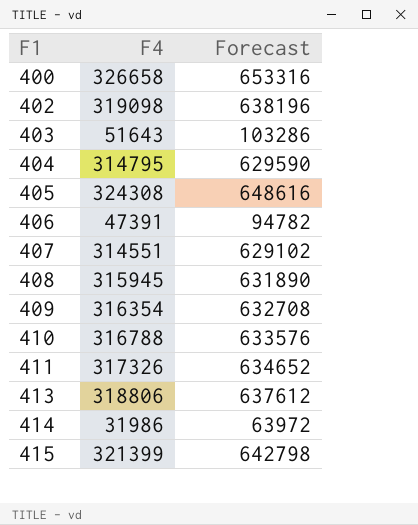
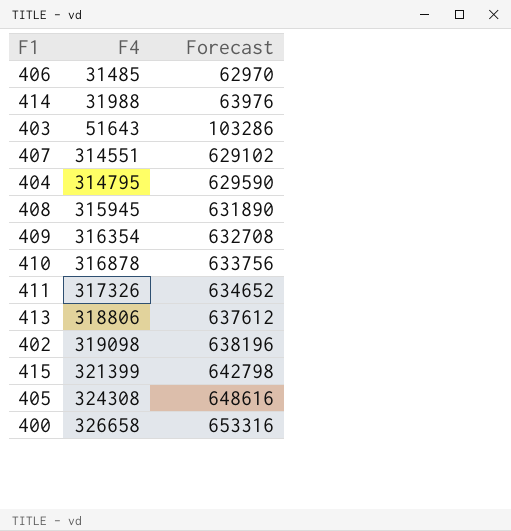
row order: F1 ascending -> F4 ascending
406 | F4: 47391 -> 31485
406 | Forecast: 94782 -> 62970
414 | F4: 31986 -> 31988
414 | Forecast: 63972 -> 63976
410 | F4: 316788 -> 316878
410 | Forecast: 633576 -> 633756

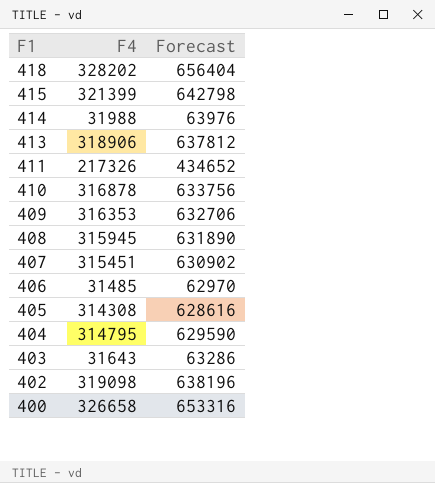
row order: F4 ascending -> F1 descending
row 418: none -> 328202 | 656404
413 | F4: 318806 -> 318906
413 | Forecast: 637612 -> 637812
411 | F4: 317326 -> 217326
411 | Forecast: 634652 -> 434652
409 | F4: 316354 -> 316353
409 | Forecast: 632708 -> 632706
407 | F4: 314551 -> 315451
407 | Forecast: 629102 -> 630902
405 | F4: 324308 -> 314308
405 | Forecast: 648616 -> 628616
403 | F4: 51643 -> 31643
403 | Forecast: 103286 -> 63286

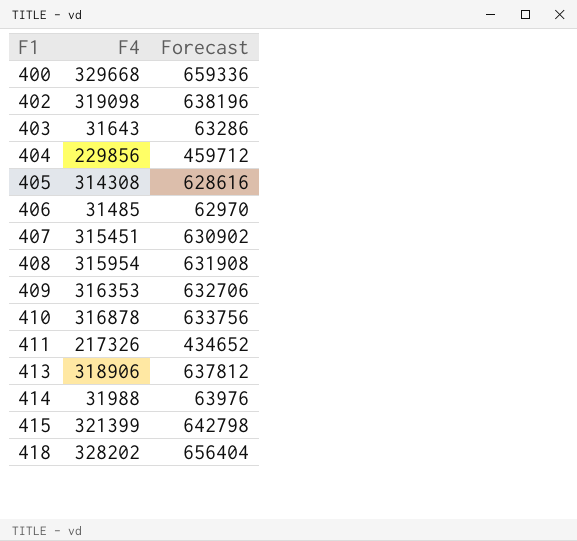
row order: F1 descending -> F1 ascending
400 | F4: 326658 -> 329668
400 | Forecast: 653316 -> 659336
404 | F4: 314795 -> 229856
404 | Forecast: 629590 -> 459712
408 | F4: 315945 -> 315954
408 | Forecast: 631890 -> 631908

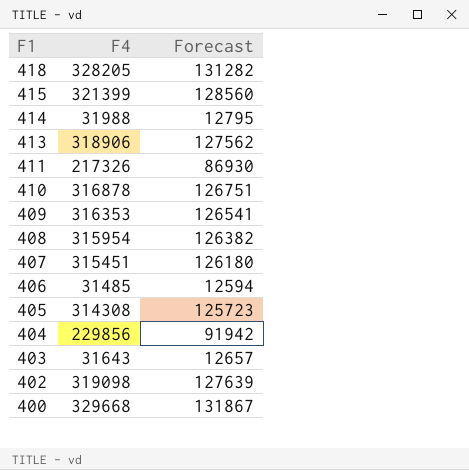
row order: F1 ascending -> F1 descending
column Forecast | formula: [F4] * 2 -> [F4] * 0.4
418 | F4: 328202 -> 328205

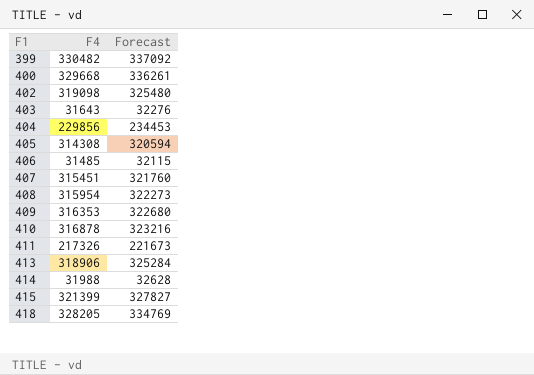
row order: F1 descending -> F1 ascending
column Forecast | formula: [F4] * 0.4 -> [F4] * 1.02
row 399: none -> 330482 | 337092

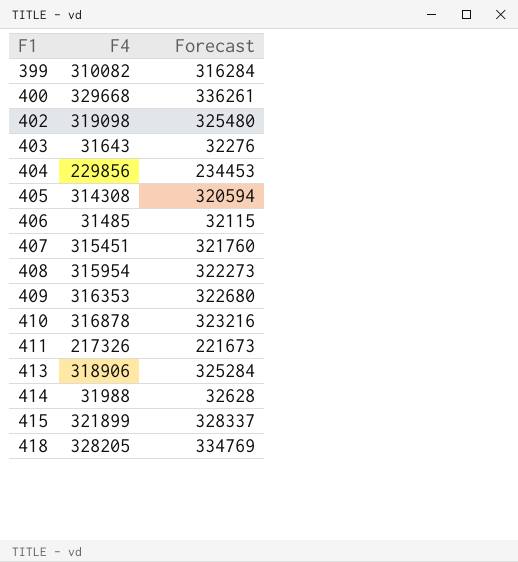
399 | F4: 330482 -> 310082
399 | Forecast: 337092 -> 316284
415 | F4: 321399 -> 321899
415 | Forecast: 327827 -> 328337

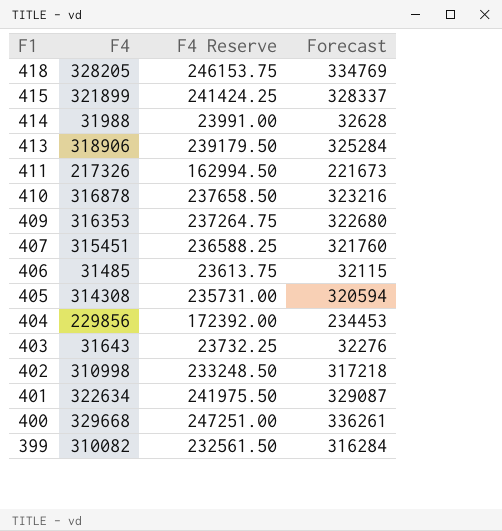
row order: F1 ascending -> F1 descending
column F4 Reserve | formula: none -> [F4] * 0.75
row 408: 315954 | 322273 -> none
402 | F4: 319098 -> 310998
402 | Forecast: 325480 -> 317218
row 401: none -> 322634 | 241975.50 | 329087

